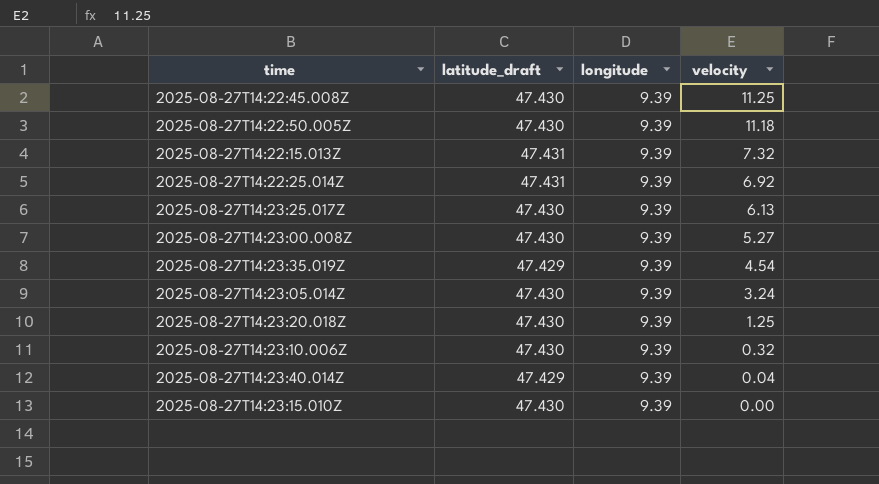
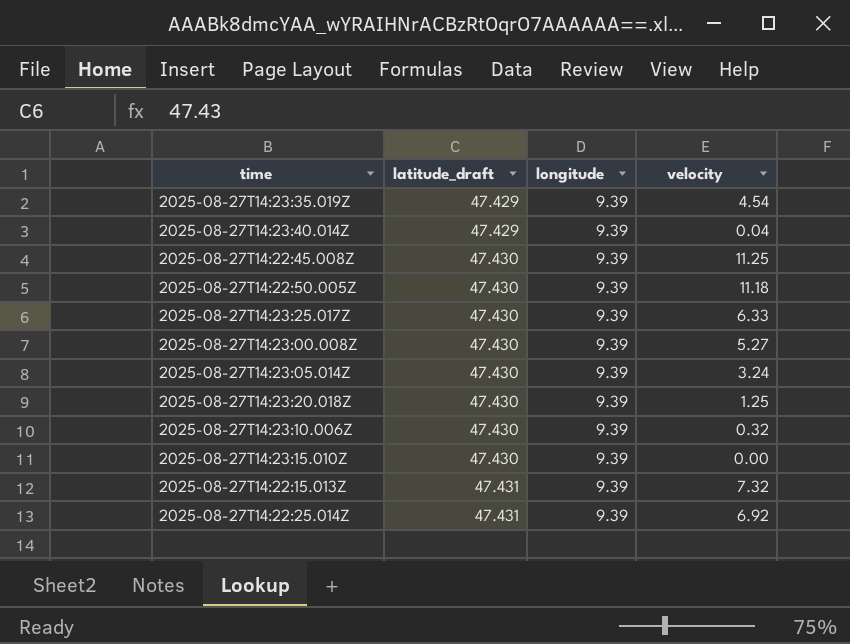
row order: velocity descending -> latitude_draft ascending
2025-08-27T14:23:25.017Z | velocity: 6.13 -> 6.33

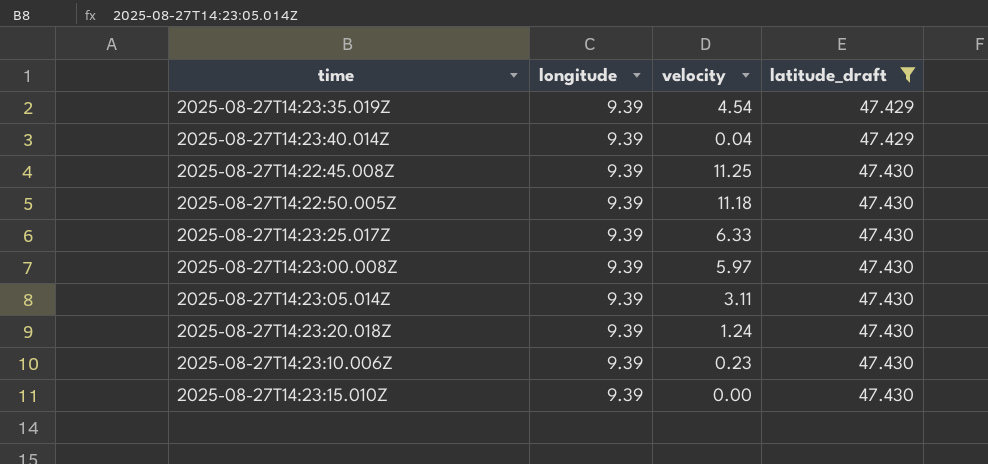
filter: none -> latitude_draft != 47.431
column latitude_draft | position: 2 -> 4
2025-08-27T14:23:00.008Z | velocity: 5.27 -> 5.97
2025-08-27T14:23:05.014Z | velocity: 3.24 -> 3.11
2025-08-27T14:23:20.018Z | velocity: 1.25 -> 1.24
2025-08-27T14:23:10.006Z | velocity: 0.32 -> 0.23

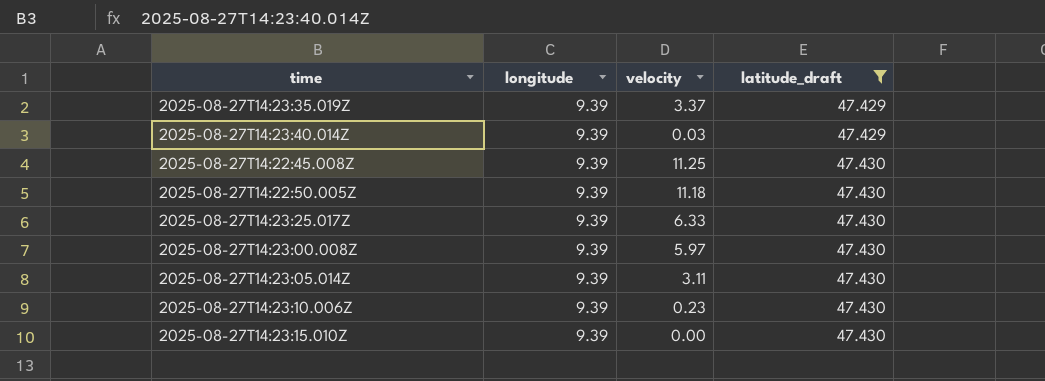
row 2025-08-27T14:23:20.018Z: 9.39 | 1.24 | 47.430 -> none
2025-08-27T14:23:35.019Z | velocity: 4.54 -> 3.37
2025-08-27T14:23:40.014Z | velocity: 0.04 -> 0.03

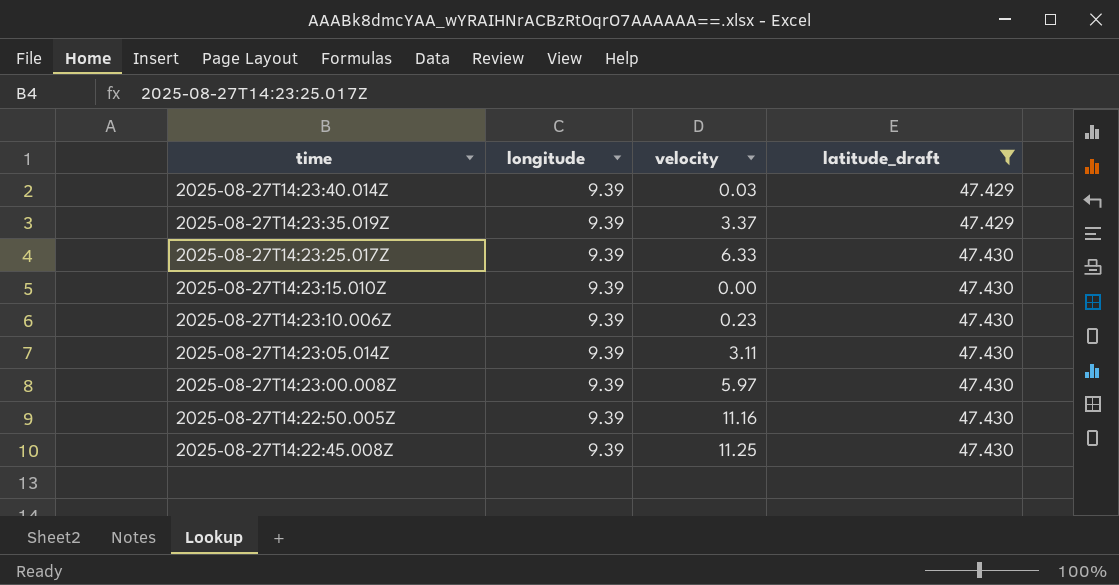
row order: latitude_draft ascending -> time descending
2025-08-27T14:22:50.005Z | velocity: 11.18 -> 11.16

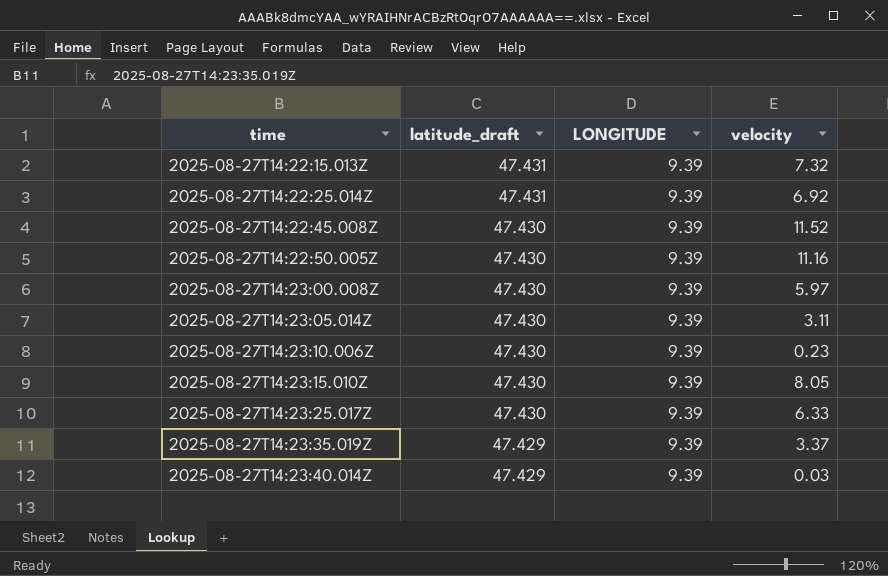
filter: latitude_draft != 47.431 -> none
row order: time descending -> time ascending
column latitude_draft | position: 4 -> 2
column name: longitude -> LONGITUDE
2025-08-27T14:22:45.008Z | velocity: 11.25 -> 11.52
2025-08-27T14:23:15.010Z | velocity: 0.00 -> 8.05

